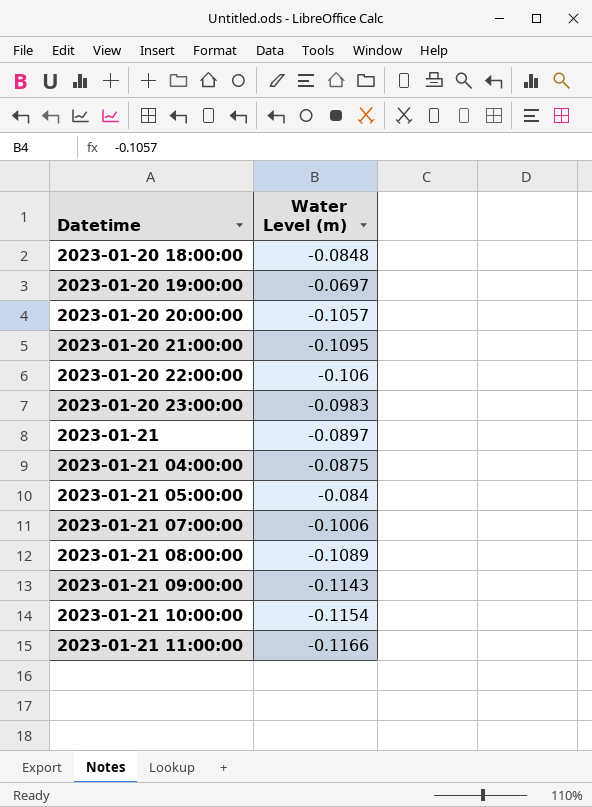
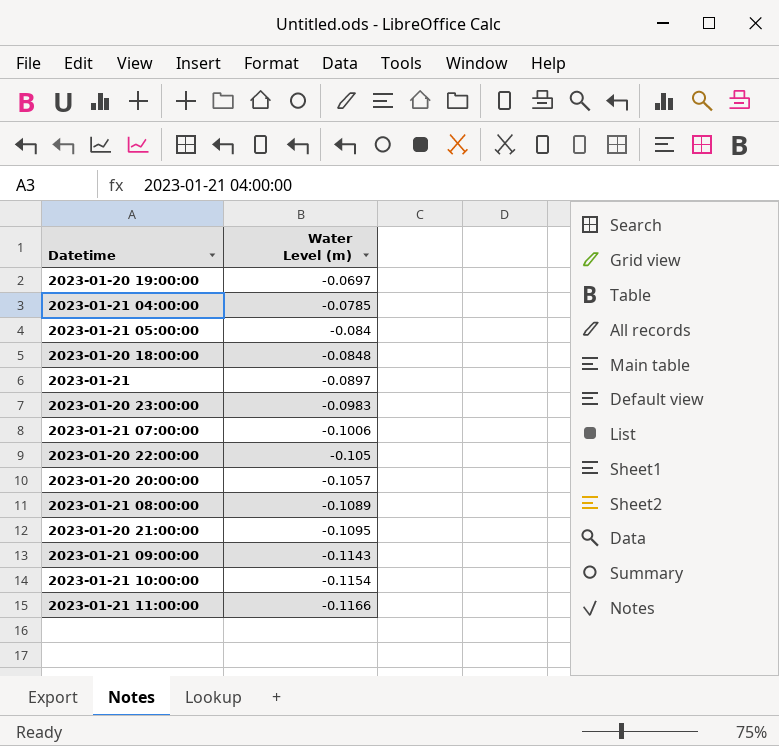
row order: Datetime ascending -> Water Level (m) descending
2023-01-21 04:00:00 | Water Level (m): -0.0875 -> -0.0785
2023-01-20 22:00:00 | Water Level (m): -0.106 -> -0.105

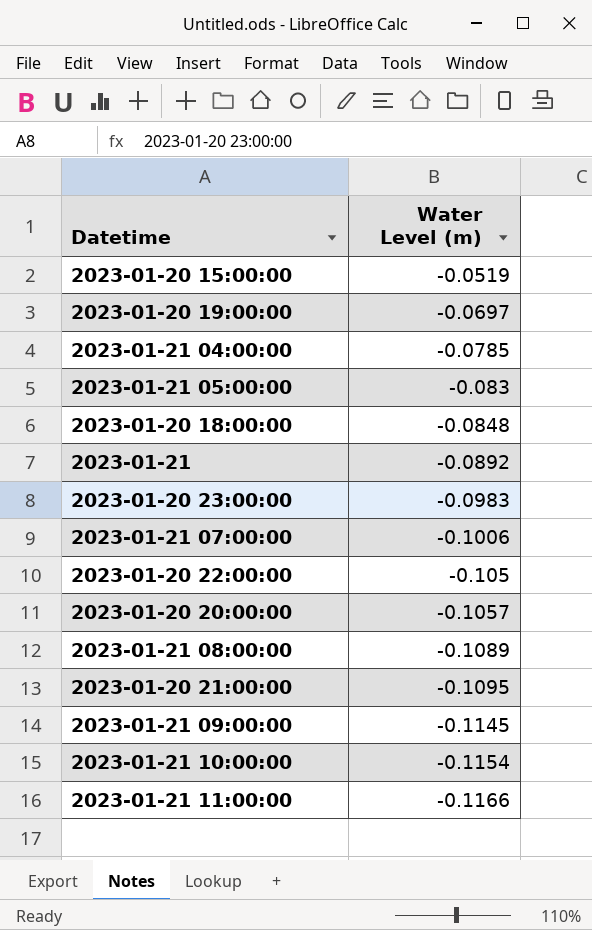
row 2023-01-20 15:00:00: none -> -0.0519
2023-01-21 05:00:00 | Water Level (m): -0.084 -> -0.083
2023-01-21 | Water Level (m): -0.0897 -> -0.0892
2023-01-21 09:00:00 | Water Level (m): -0.1143 -> -0.1145

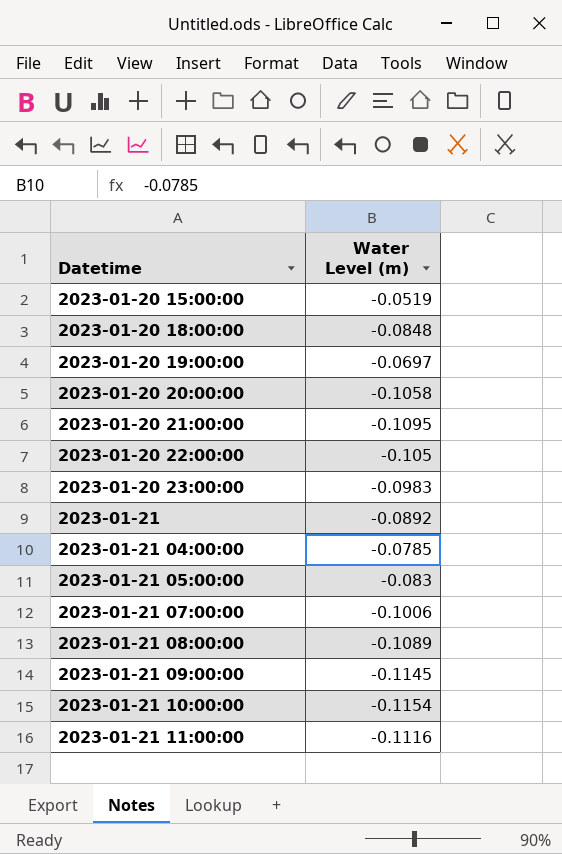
row order: Water Level (m) descending -> Datetime ascending
2023-01-20 20:00:00 | Water Level (m): -0.1057 -> -0.1058
2023-01-21 11:00:00 | Water Level (m): -0.1166 -> -0.1116

